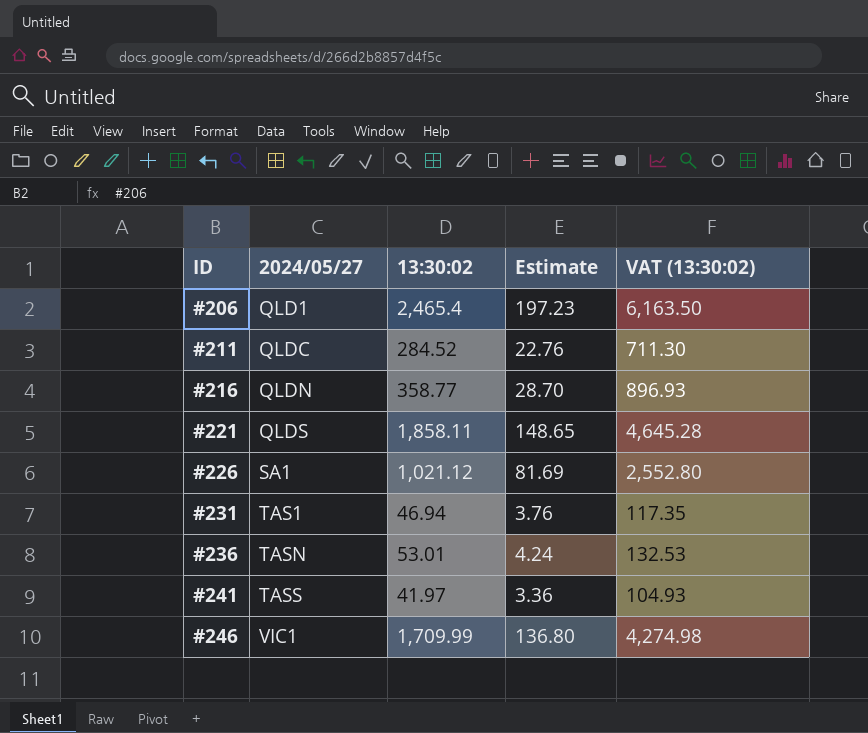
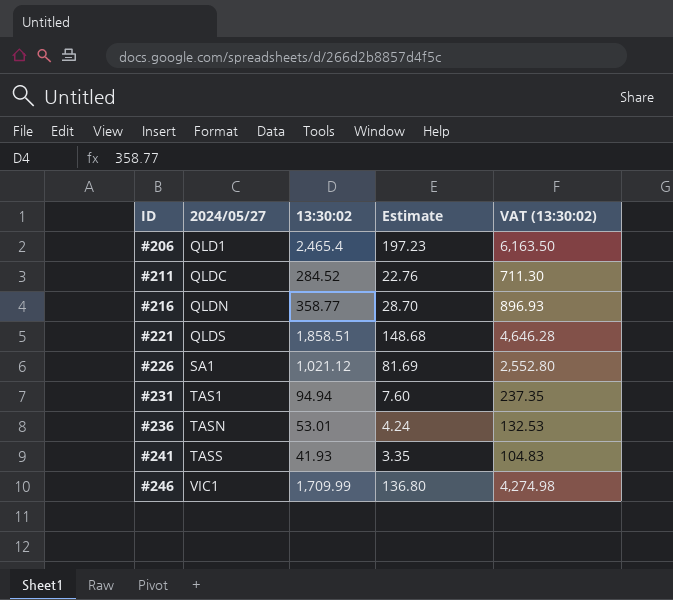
#221 | 13:30:02: 1,858.11 -> 1,858.51
#221 | Estimate: 148.65 -> 148.68
#221 | VAT (13:30:02): 4,645.28 -> 4,646.28
#231 | 13:30:02: 46.94 -> 94.94
#231 | Estimate: 3.76 -> 7.60
#231 | VAT (13:30:02): 117.35 -> 237.35
#241 | 13:30:02: 41.97 -> 41.93
#241 | Estimate: 3.36 -> 3.35
#241 | VAT (13:30:02): 104.93 -> 104.83

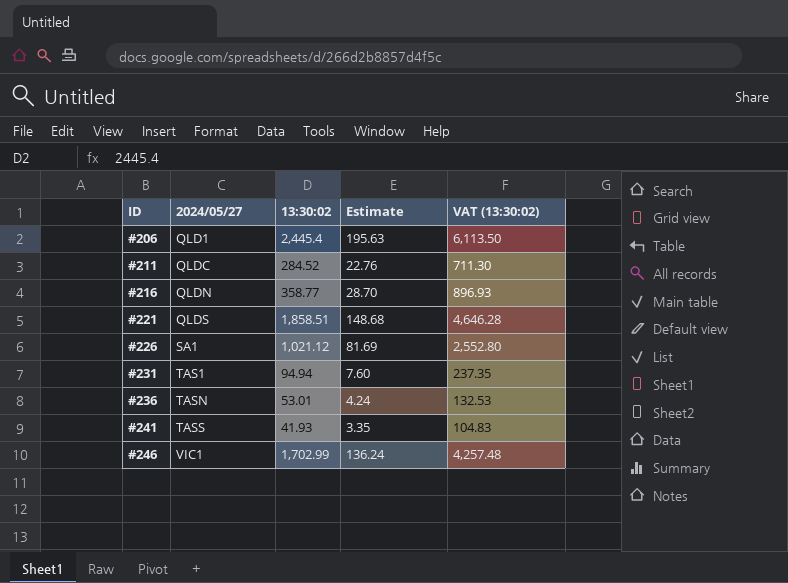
#206 | 13:30:02: 2,465.4 -> 2,445.4
#206 | Estimate: 197.23 -> 195.63
#206 | VAT (13:30:02): 6,163.50 -> 6,113.50
#246 | 13:30:02: 1,709.99 -> 1,702.99
#246 | Estimate: 136.80 -> 136.24
#246 | VAT (13:30:02): 4,274.98 -> 4,257.48

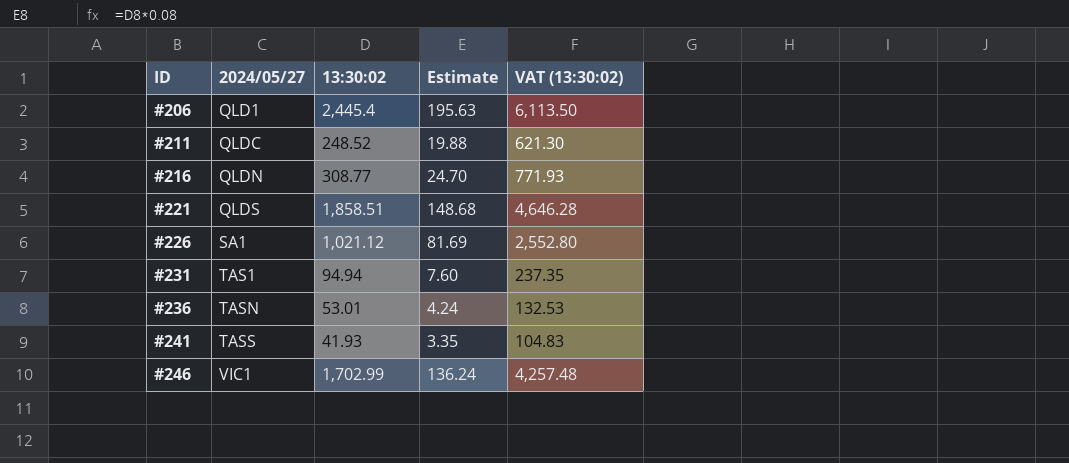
#211 | 13:30:02: 284.52 -> 248.52
#211 | Estimate: 22.76 -> 19.88
#211 | VAT (13:30:02): 711.30 -> 621.30
#216 | 13:30:02: 358.77 -> 308.77
#216 | Estimate: 28.70 -> 24.70
#216 | VAT (13:30:02): 896.93 -> 771.93

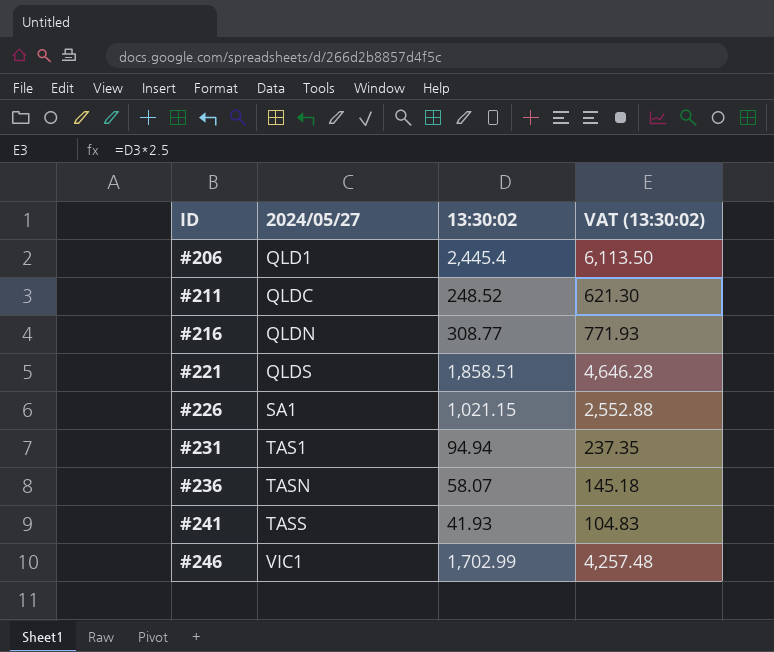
column Estimate | formula: [13:30:02] * 0.08 -> none
#226 | 13:30:02: 1,021.12 -> 1,021.15
#226 | VAT (13:30:02): 2,552.80 -> 2,552.88
#236 | 13:30:02: 53.01 -> 58.07
#236 | VAT (13:30:02): 132.53 -> 145.18

